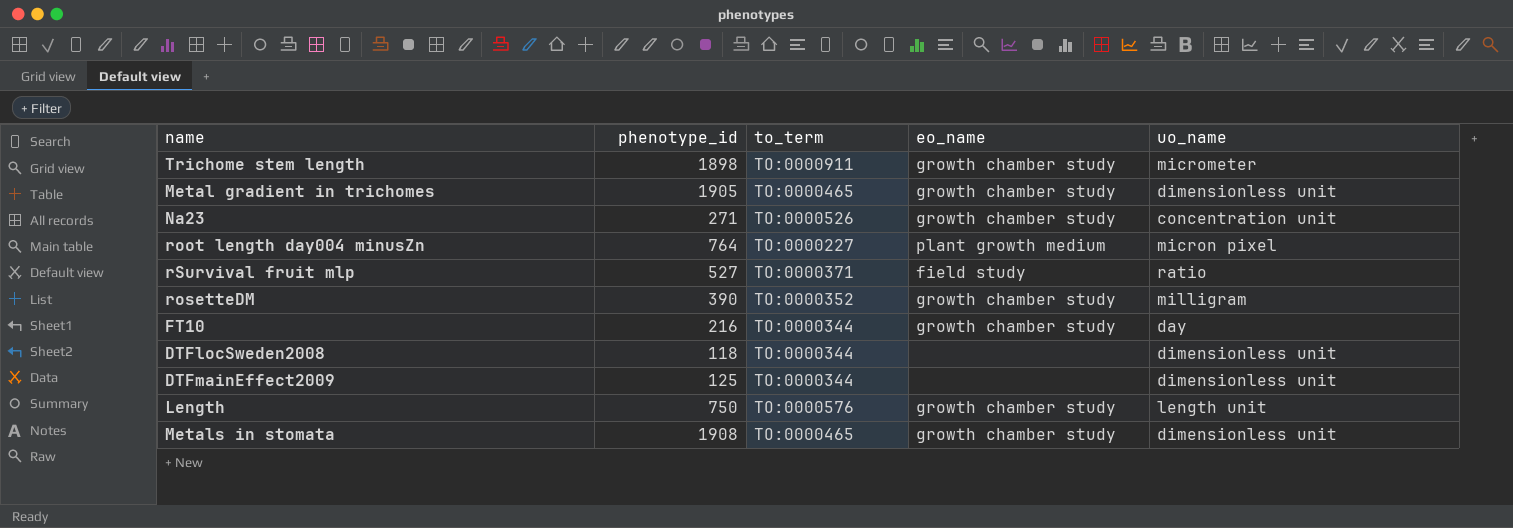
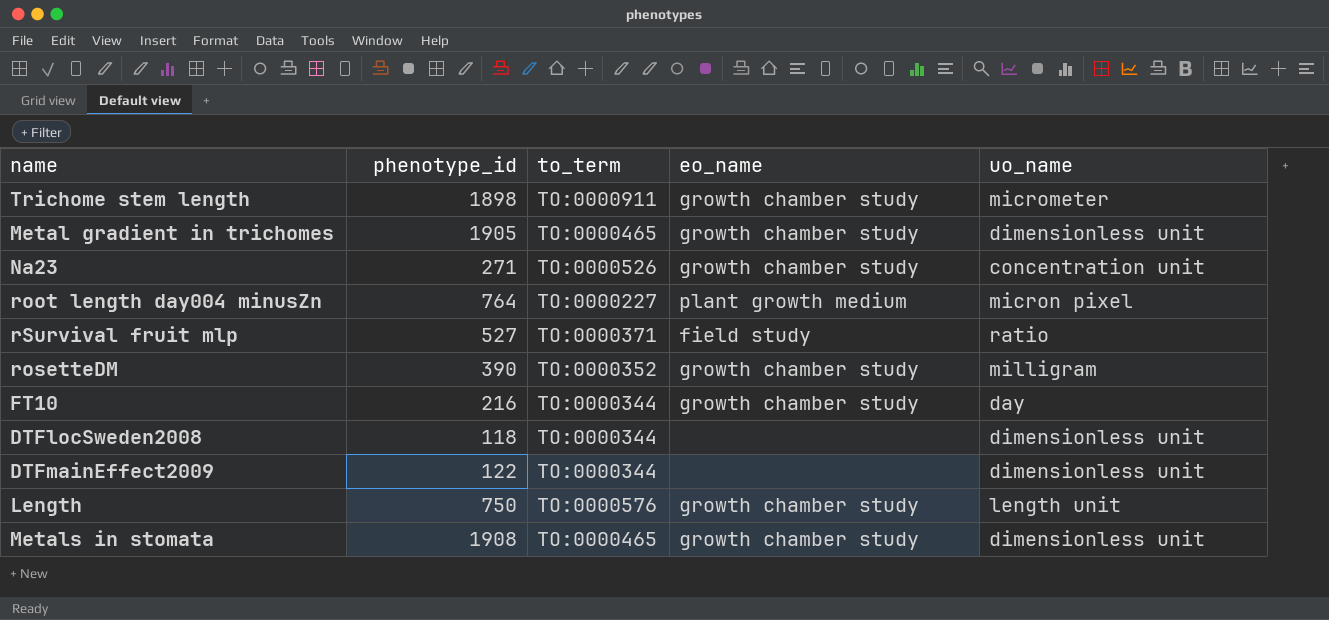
DTFmainEffect2009 | phenotype_id: 125 -> 122

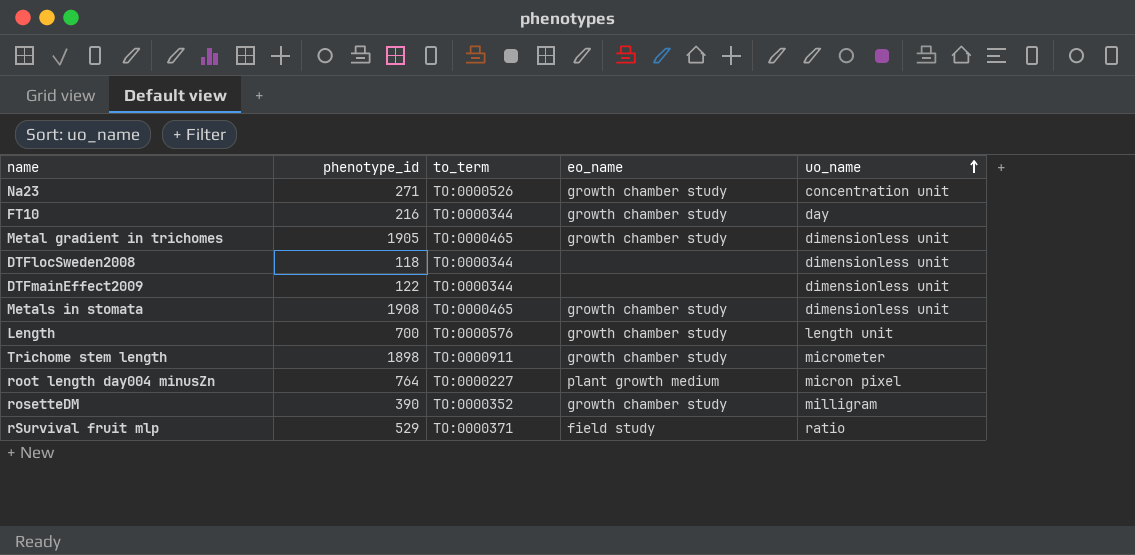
row order: none -> uo_name ascending
Length | phenotype_id: 750 -> 700
rSurvival fruit mlp | phenotype_id: 527 -> 529

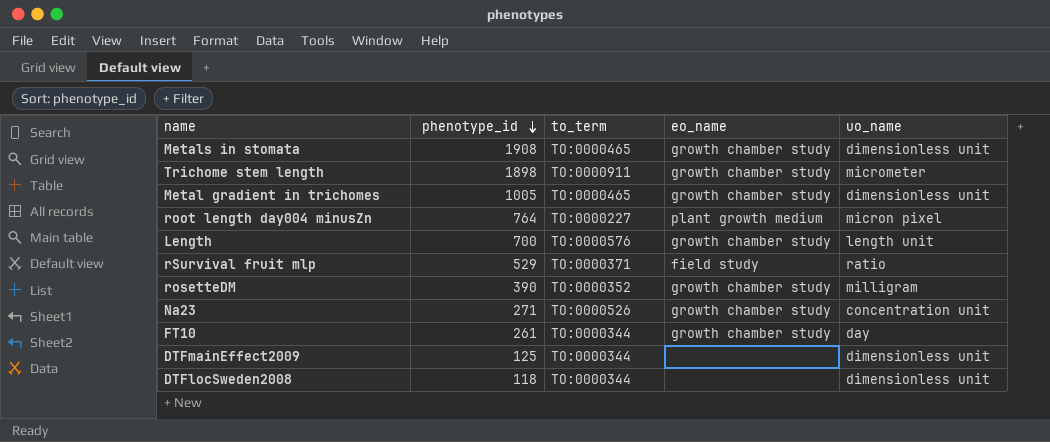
row order: uo_name ascending -> phenotype_id descending
Metal gradient in trichomes | phenotype_id: 1905 -> 1005
FT10 | phenotype_id: 216 -> 261
DTFmainEffect2009 | phenotype_id: 122 -> 125

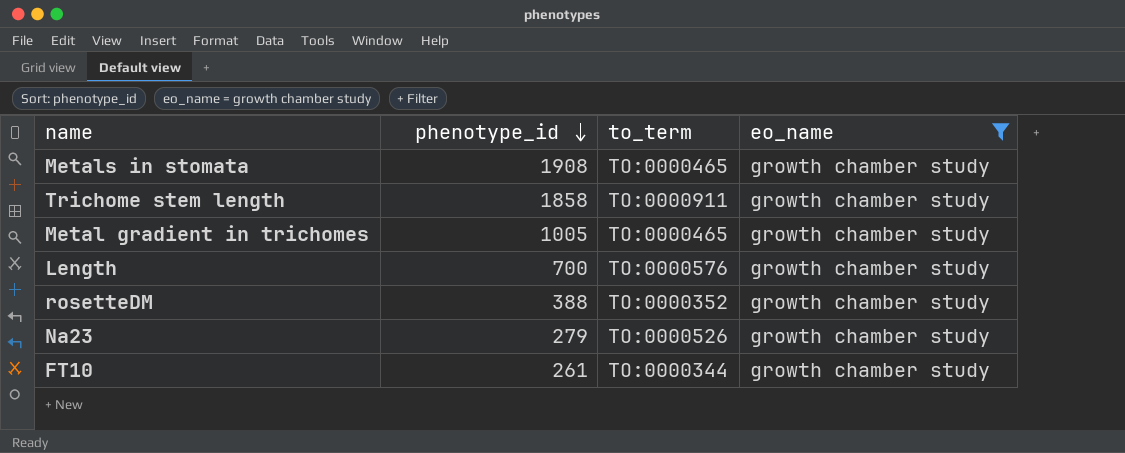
filter: none -> eo_name = growth chamber study
column uo_name | position: 5 -> none
Trichome stem length | phenotype_id: 1898 -> 1858
rosetteDM | phenotype_id: 390 -> 388
Na23 | phenotype_id: 271 -> 279

